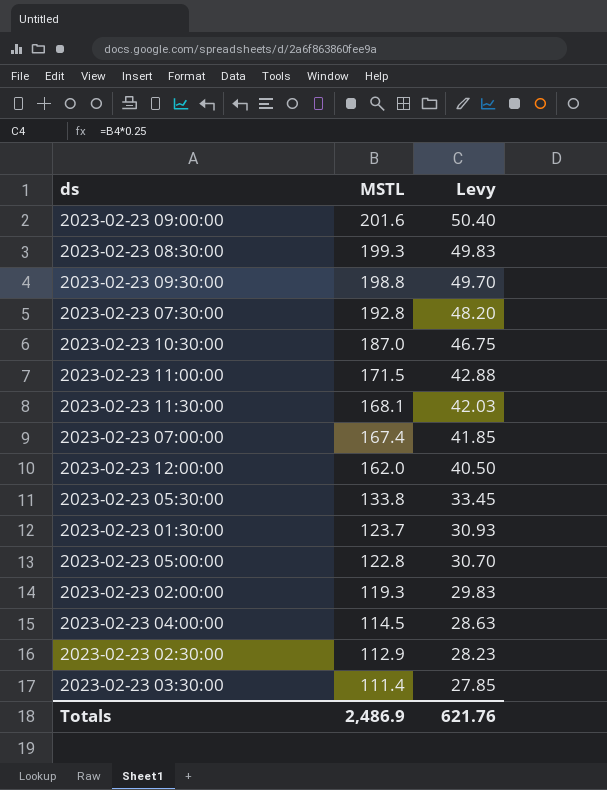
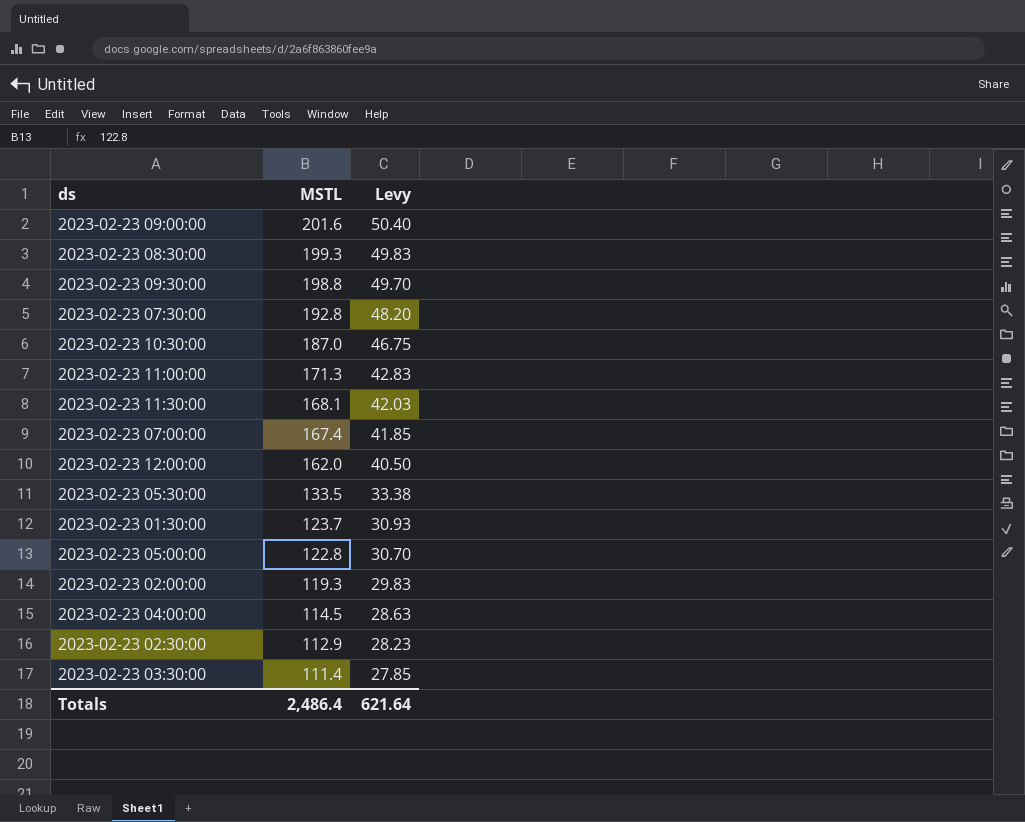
2023-02-23 11:00:00 | MSTL: 171.5 -> 171.3
2023-02-23 11:00:00 | Levy: 42.88 -> 42.83
2023-02-23 05:30:00 | MSTL: 133.8 -> 133.5
2023-02-23 05:30:00 | Levy: 33.45 -> 33.38
Totals | MSTL: 2,486.9 -> 2,486.4
Totals | Levy: 621.76 -> 621.64

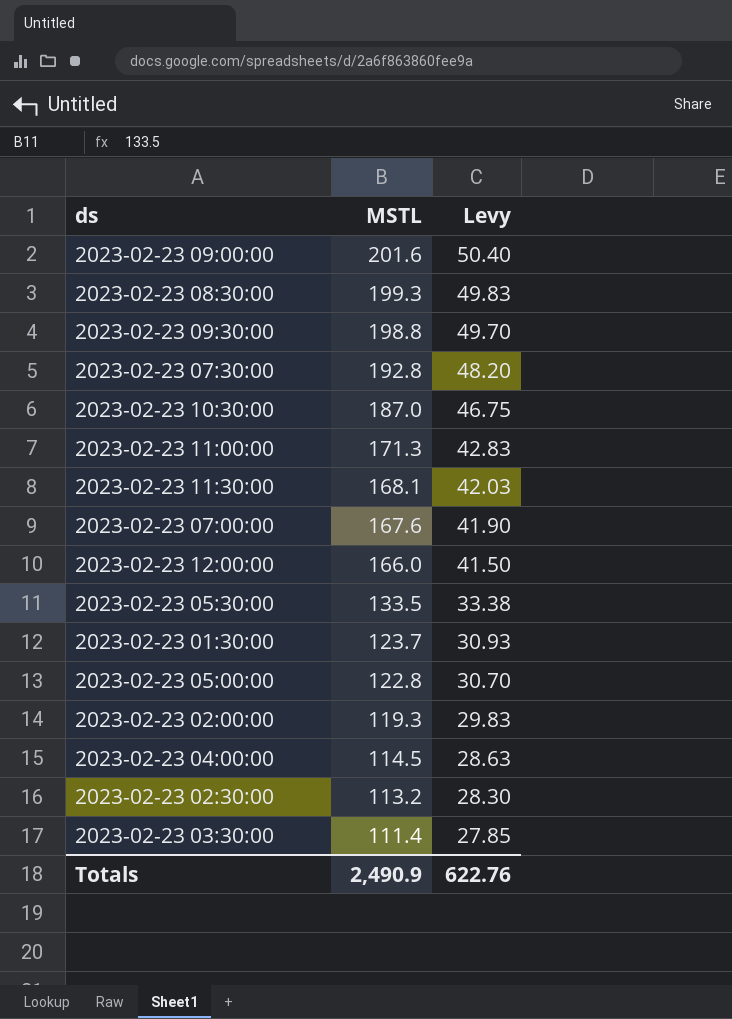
2023-02-23 07:00:00 | MSTL: 167.4 -> 167.6
2023-02-23 07:00:00 | Levy: 41.85 -> 41.90
2023-02-23 12:00:00 | MSTL: 162.0 -> 166.0
2023-02-23 12:00:00 | Levy: 40.50 -> 41.50
2023-02-23 02:30:00 | MSTL: 112.9 -> 113.2
2023-02-23 02:30:00 | Levy: 28.23 -> 28.30
Totals | MSTL: 2,486.4 -> 2,490.9
Totals | Levy: 621.64 -> 622.76

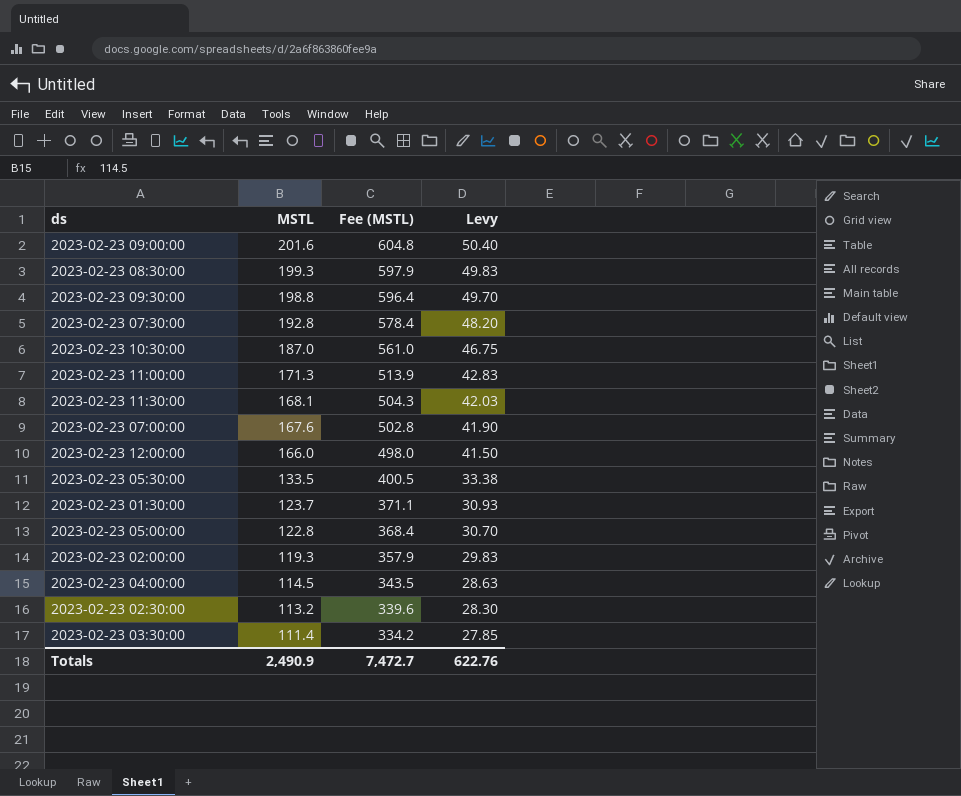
column Fee (MSTL) | formula: none -> [MSTL] * 3

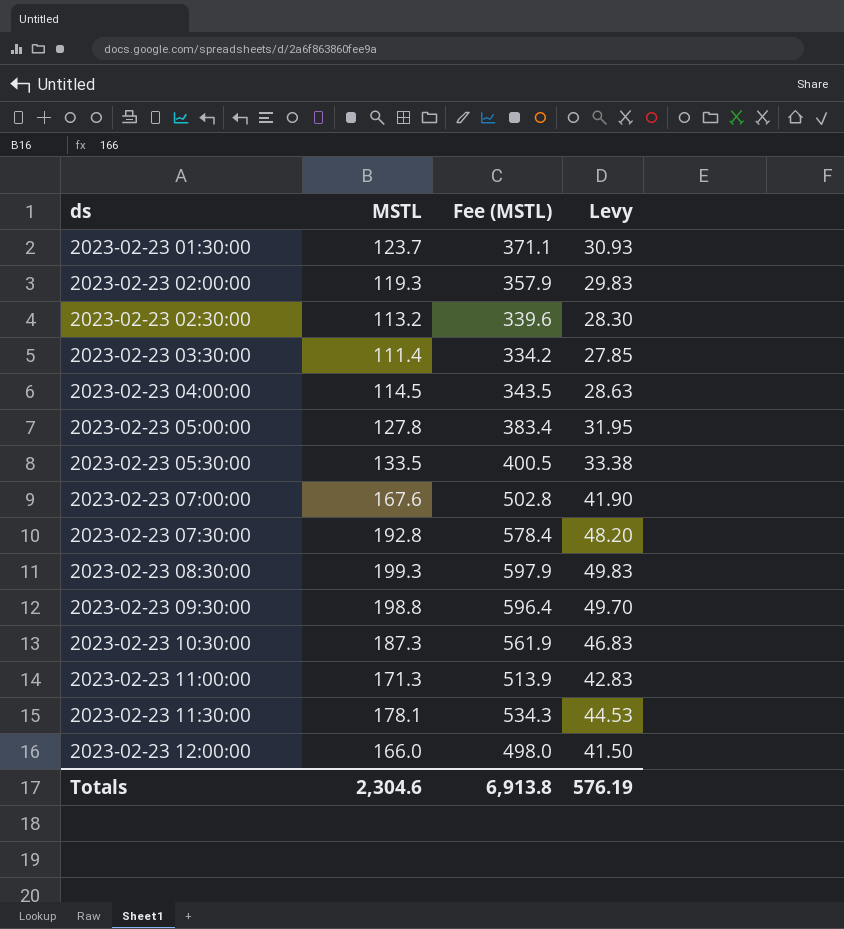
row order: MSTL descending -> ds ascending
row 2023-02-23 09:00:00: 201.6 | 604.8 | 50.40 -> none
2023-02-23 05:00:00 | MSTL: 122.8 -> 127.8
2023-02-23 05:00:00 | Fee (MSTL): 368.4 -> 383.4
2023-02-23 05:00:00 | Levy: 30.70 -> 31.95
2023-02-23 10:30:00 | MSTL: 187.0 -> 187.3
2023-02-23 10:30:00 | Fee (MSTL): 561.0 -> 561.9
2023-02-23 10:30:00 | Levy: 46.75 -> 46.83
2023-02-23 11:30:00 | MSTL: 168.1 -> 178.1
2023-02-23 11:30:00 | Fee (MSTL): 504.3 -> 534.3
2023-02-23 11:30:00 | Levy: 42.03 -> 44.53
Totals | MSTL: 2,490.9 -> 2,304.6
Totals | Fee (MSTL): 7,472.7 -> 6,913.8
Totals | Levy: 622.76 -> 576.19

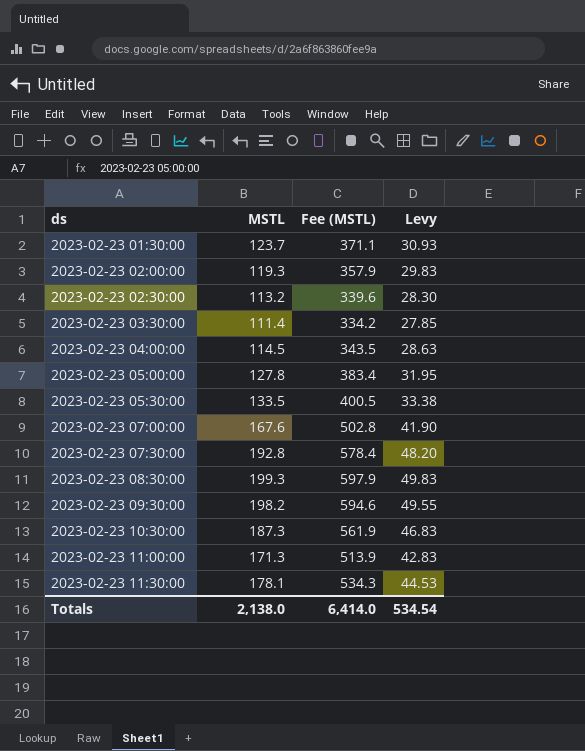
row 2023-02-23 12:00:00: 166.0 | 498.0 | 41.50 -> none
2023-02-23 09:30:00 | MSTL: 198.8 -> 198.2
2023-02-23 09:30:00 | Fee (MSTL): 596.4 -> 594.6
2023-02-23 09:30:00 | Levy: 49.70 -> 49.55
Totals | MSTL: 2,304.6 -> 2,138.0
Totals | Fee (MSTL): 6,913.8 -> 6,414.0
Totals | Levy: 576.19 -> 534.54

